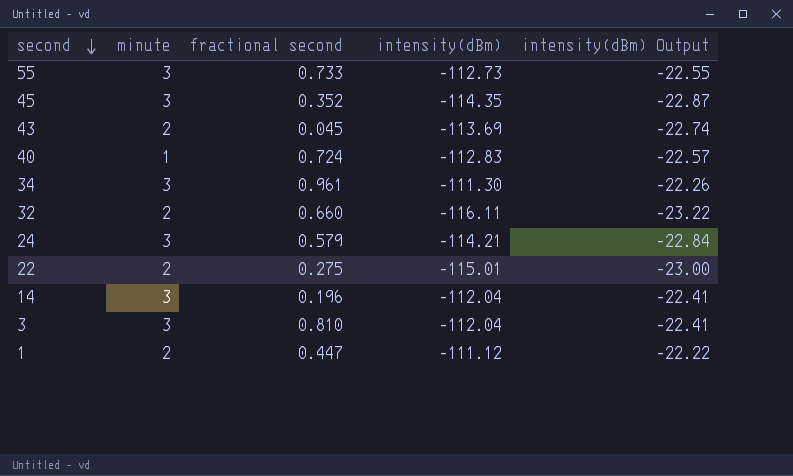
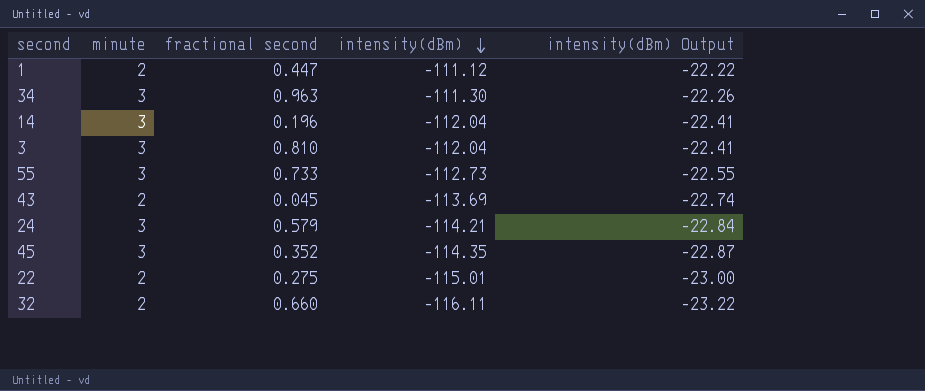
row order: second descending -> intensity(dBm) descending
row 40: 1 | 0.724 | -112.83 | -22.57 -> none
34 | fractional second: 0.961 -> 0.963

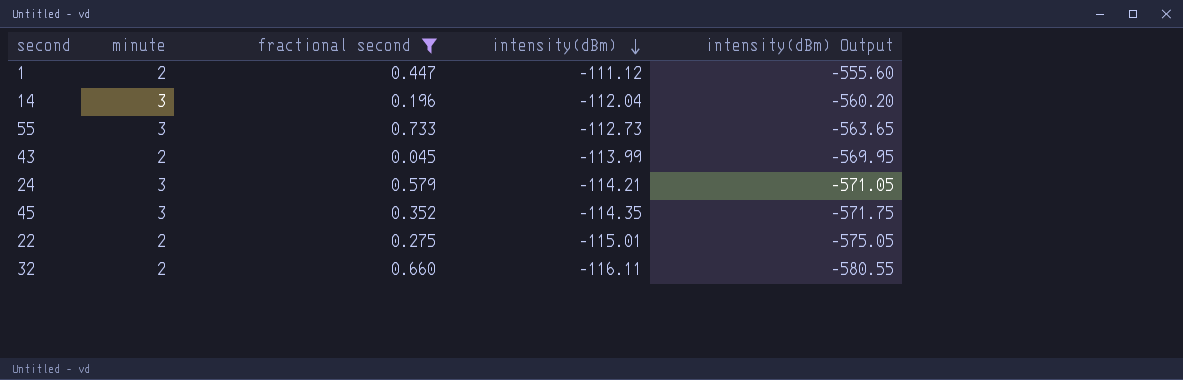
filter: none -> fractional second <= 0.733
column intensity(dBm) Output | formula: [intensity(dBm)] * 0.2 -> [intensity(dBm)] * 5
43 | intensity(dBm): -113.69 -> -113.99

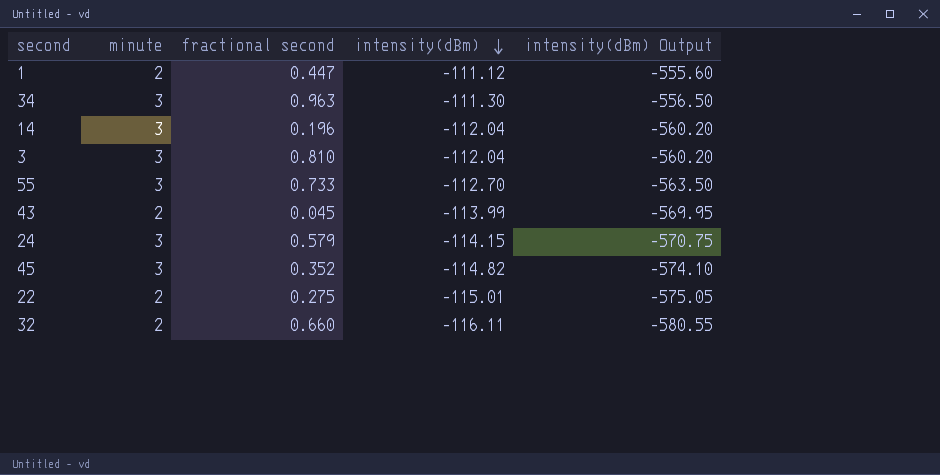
filter: fractional second <= 0.733 -> none
55 | intensity(dBm): -112.73 -> -112.70
55 | intensity(dBm) Output: -563.65 -> -563.50
24 | intensity(dBm): -114.21 -> -114.15
24 | intensity(dBm) Output: -571.05 -> -570.75
45 | intensity(dBm): -114.35 -> -114.82
45 | intensity(dBm) Output: -571.75 -> -574.10

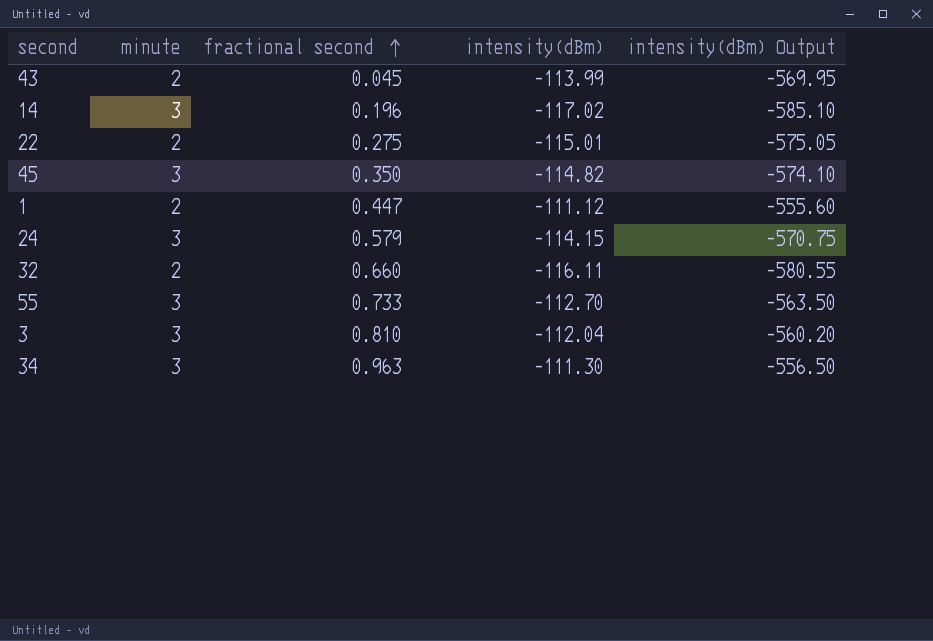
row order: intensity(dBm) descending -> fractional second ascending
14 | intensity(dBm): -112.04 -> -117.02
14 | intensity(dBm) Output: -560.20 -> -585.10
45 | fractional second: 0.352 -> 0.350

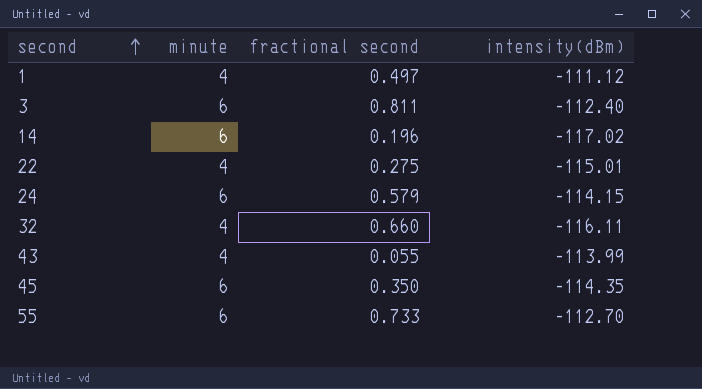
row order: fractional second ascending -> second ascending
column intensity(dBm) Output | formula: [intensity(dBm)] * 5 -> none
row 34: 3 | 0.963 | -111.30 | -556.50 -> none
1 | minute: 2 -> 4
1 | fractional second: 0.447 -> 0.497
3 | minute: 3 -> 6
3 | fractional second: 0.810 -> 0.811
3 | intensity(dBm): -112.04 -> -112.40
14 | minute: 3 -> 6
22 | minute: 2 -> 4
24 | minute: 3 -> 6
32 | minute: 2 -> 4
43 | minute: 2 -> 4
43 | fractional second: 0.045 -> 0.055
45 | minute: 3 -> 6
45 | intensity(dBm): -114.82 -> -114.35
55 | minute: 3 -> 6

